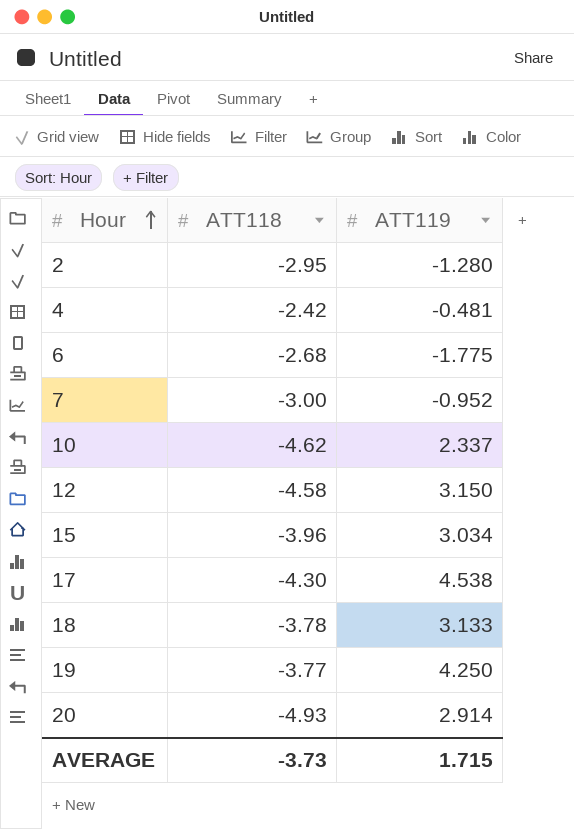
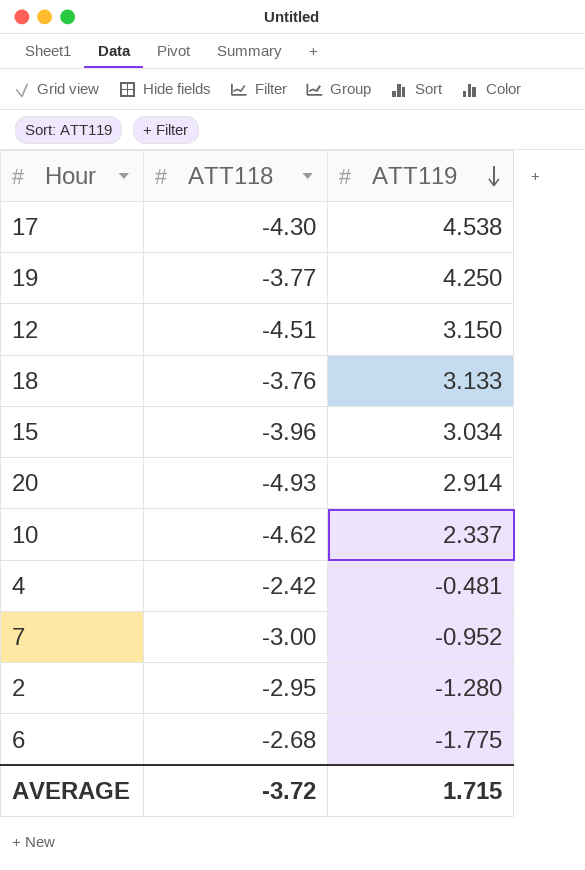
row order: Hour ascending -> ATT119 descending
12 | ATT118: -4.58 -> -4.51
18 | ATT118: -3.78 -> -3.76
AVERAGE | ATT118: -3.73 -> -3.72

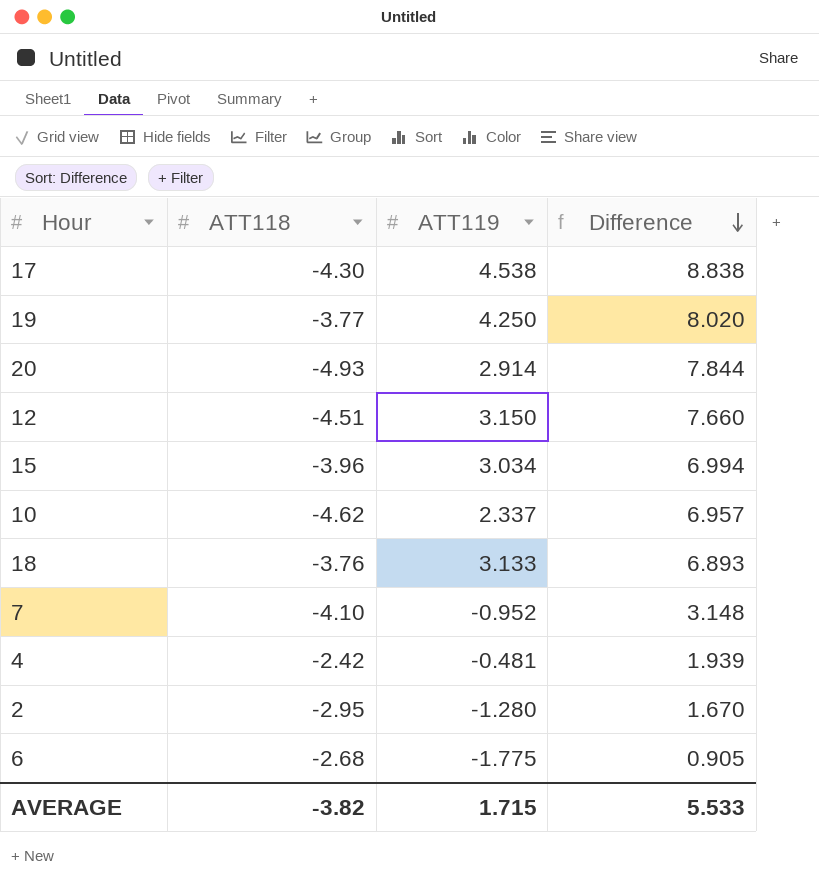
row order: ATT119 descending -> Difference descending
column Difference | formula: none -> [ATT119] - [ATT118]
7 | ATT118: -3.00 -> -4.10
AVERAGE | ATT118: -3.72 -> -3.82

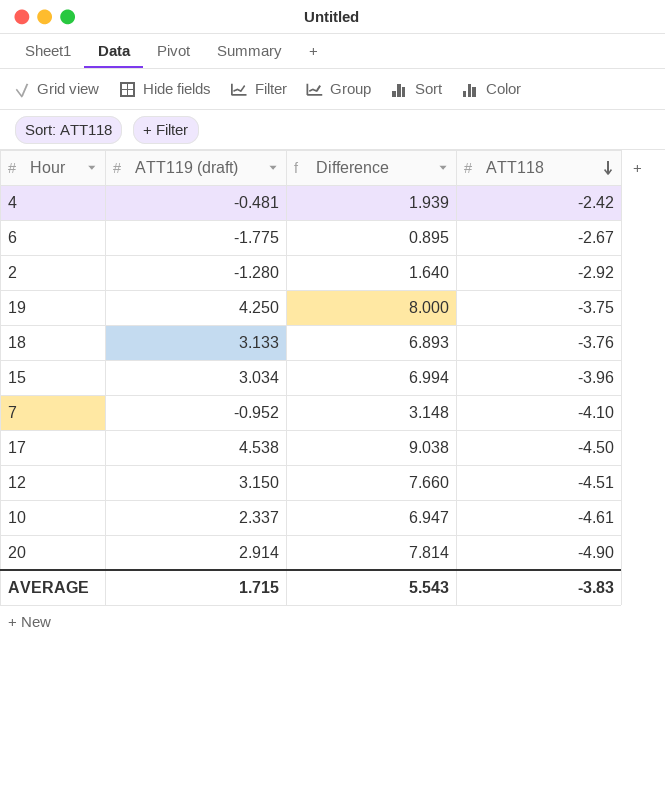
row order: Difference descending -> ATT118 descending
column name: ATT119 -> ATT119 (draft)
column ATT118 | position: 2 -> 4
6 | Difference: 0.905 -> 0.895
6 | ATT118: -2.68 -> -2.67
2 | Difference: 1.670 -> 1.640
2 | ATT118: -2.95 -> -2.92
19 | Difference: 8.020 -> 8.000
19 | ATT118: -3.77 -> -3.75
17 | Difference: 8.838 -> 9.038
17 | ATT118: -4.30 -> -4.50
10 | Difference: 6.957 -> 6.947
10 | ATT118: -4.62 -> -4.61
20 | Difference: 7.844 -> 7.814
20 | ATT118: -4.93 -> -4.90
AVERAGE | Difference: 5.533 -> 5.543
AVERAGE | ATT118: -3.82 -> -3.83

